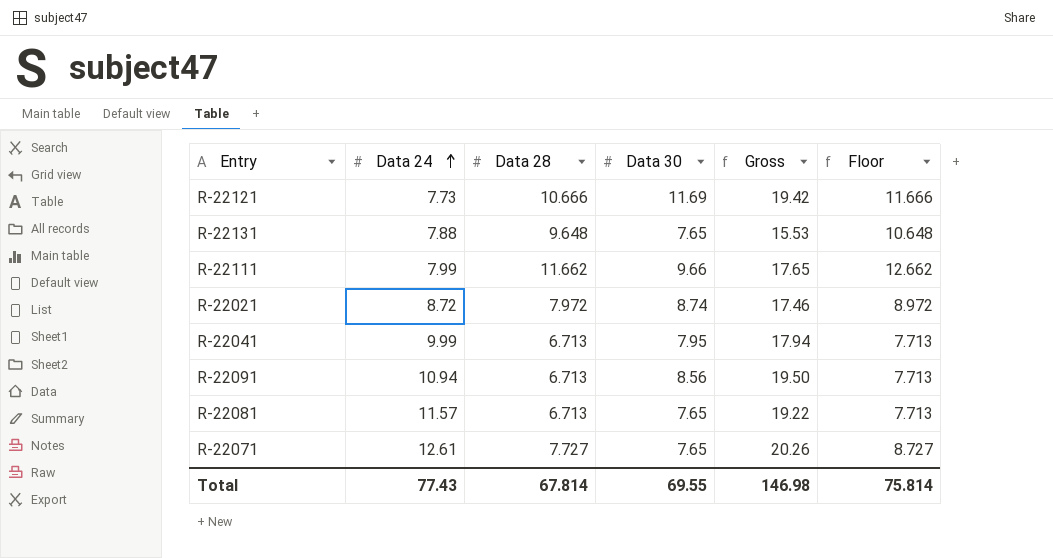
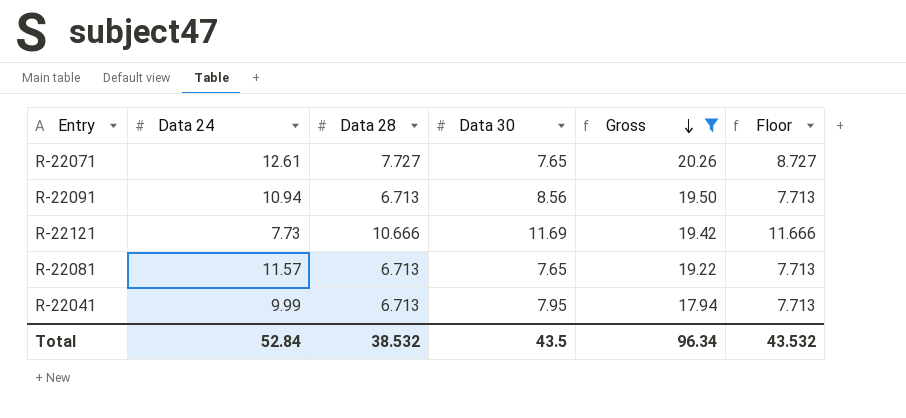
filter: none -> Gross >= 17.94
row order: Data 24 ascending -> Gross descending
Total | Data 24: 77.43 -> 52.84
Total | Data 28: 67.814 -> 38.532
Total | Data 30: 69.55 -> 43.5
Total | Gross: 146.98 -> 96.34
Total | Floor: 75.814 -> 43.532

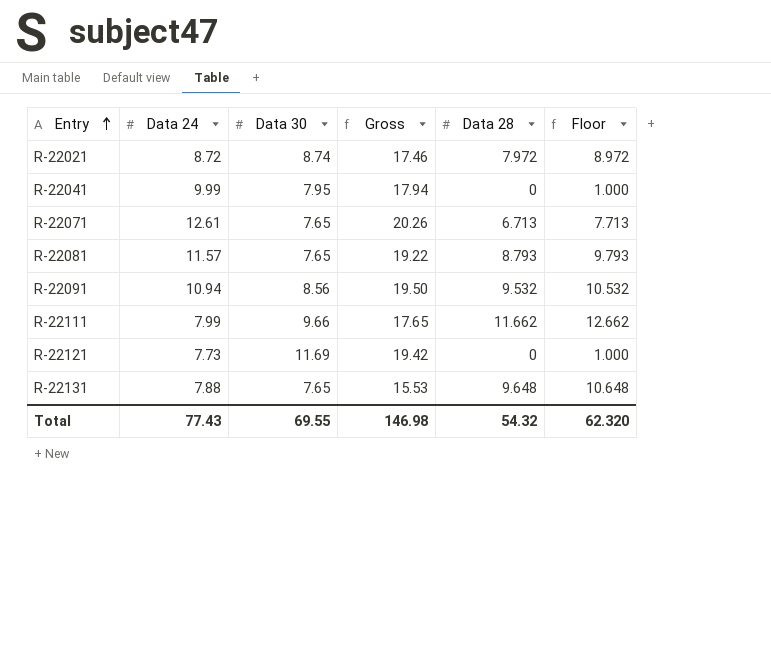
filter: Gross >= 17.94 -> none
row order: Gross descending -> Entry ascending
column Data 28 | position: 3 -> 5
R-22041 | Data 28: 6.713 -> 0
R-22041 | Floor: 7.713 -> 1.000
R-22071 | Data 28: 7.727 -> 6.713
R-22071 | Floor: 8.727 -> 7.713
R-22081 | Data 28: 6.713 -> 8.793
R-22081 | Floor: 7.713 -> 9.793
R-22091 | Data 28: 6.713 -> 9.532
R-22091 | Floor: 7.713 -> 10.532
R-22121 | Data 28: 10.666 -> 0
R-22121 | Floor: 11.666 -> 1.000
Total | Data 24: 52.84 -> 77.43
Total | Data 30: 43.5 -> 69.55
Total | Gross: 96.34 -> 146.98
Total | Data 28: 38.532 -> 54.32
Total | Floor: 43.532 -> 62.320

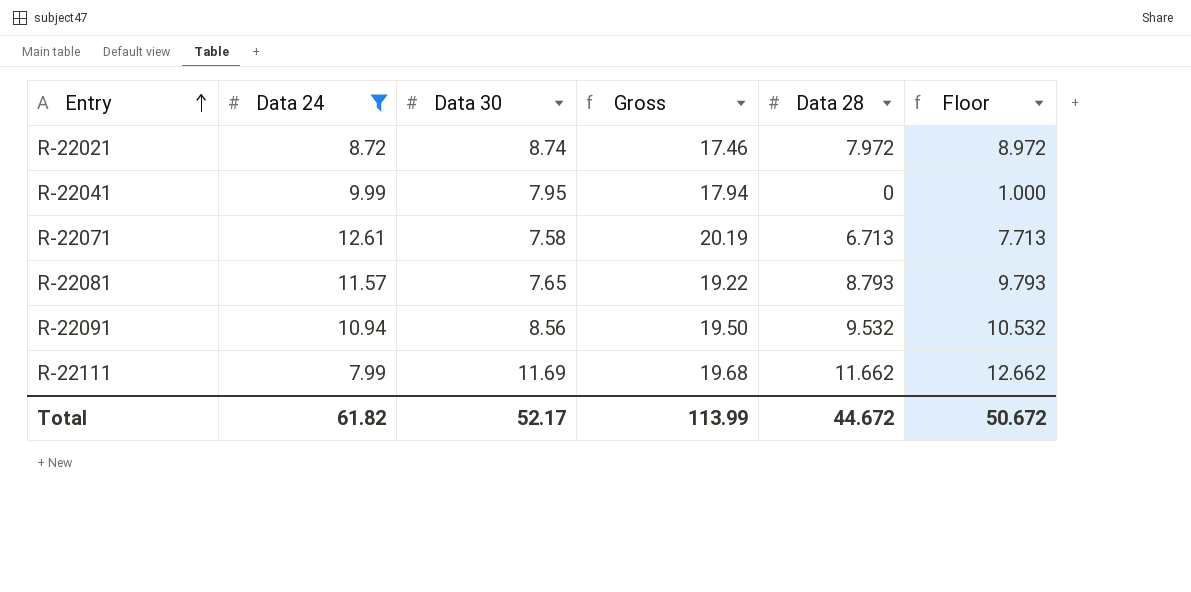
filter: none -> Data 24 >= 7.99
R-22071 | Data 30: 7.65 -> 7.58
R-22071 | Gross: 20.26 -> 20.19
R-22111 | Data 30: 9.66 -> 11.69
R-22111 | Gross: 17.65 -> 19.68
Total | Data 24: 77.43 -> 61.82
Total | Data 30: 69.55 -> 52.17
Total | Gross: 146.98 -> 113.99
Total | Data 28: 54.32 -> 44.672
Total | Floor: 62.320 -> 50.672

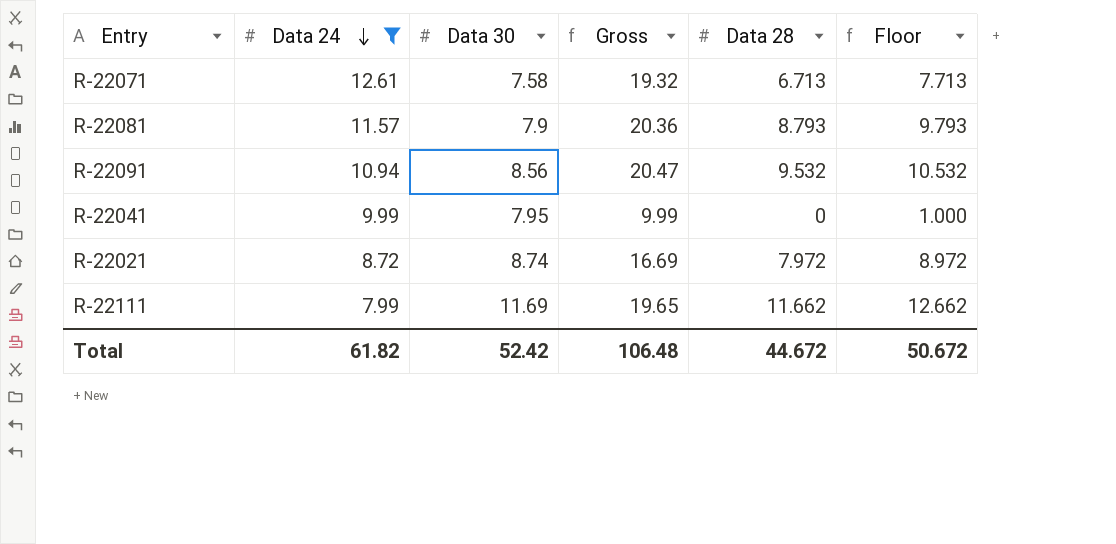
row order: Entry ascending -> Data 24 descending
column Gross | formula: [Data 24] + [Data 30] -> [Data 24] + [Data 28]
R-22081 | Data 30: 7.65 -> 7.9
Total | Data 30: 52.17 -> 52.42
Total | Gross: 113.99 -> 106.48

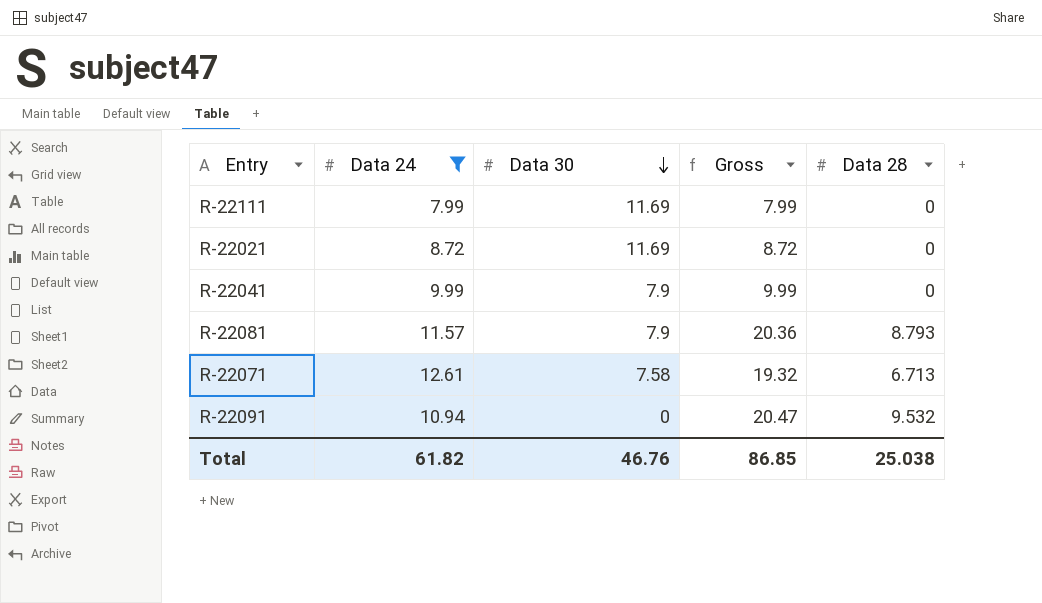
row order: Data 24 descending -> Data 30 descending
column Floor | formula: [Data 28] + 1 -> none
R-22111 | Gross: 19.65 -> 7.99
R-22111 | Data 28: 11.662 -> 0
R-22021 | Data 30: 8.74 -> 11.69
R-22021 | Gross: 16.69 -> 8.72
R-22021 | Data 28: 7.972 -> 0
R-22041 | Data 30: 7.95 -> 7.9
R-22091 | Data 30: 8.56 -> 0
Total | Data 30: 52.42 -> 46.76
Total | Gross: 106.48 -> 86.85
Total | Data 28: 44.672 -> 25.038

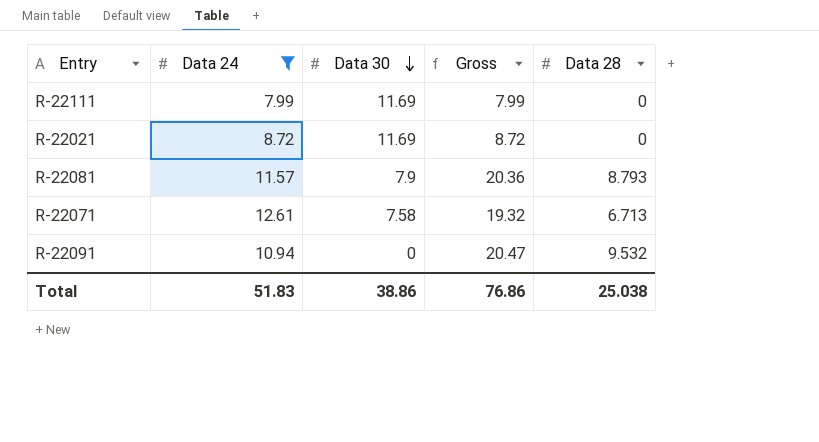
row R-22041: 9.99 | 7.9 | 9.99 | 0 -> none
Total | Data 24: 61.82 -> 51.83
Total | Data 30: 46.76 -> 38.86
Total | Gross: 86.85 -> 76.86

